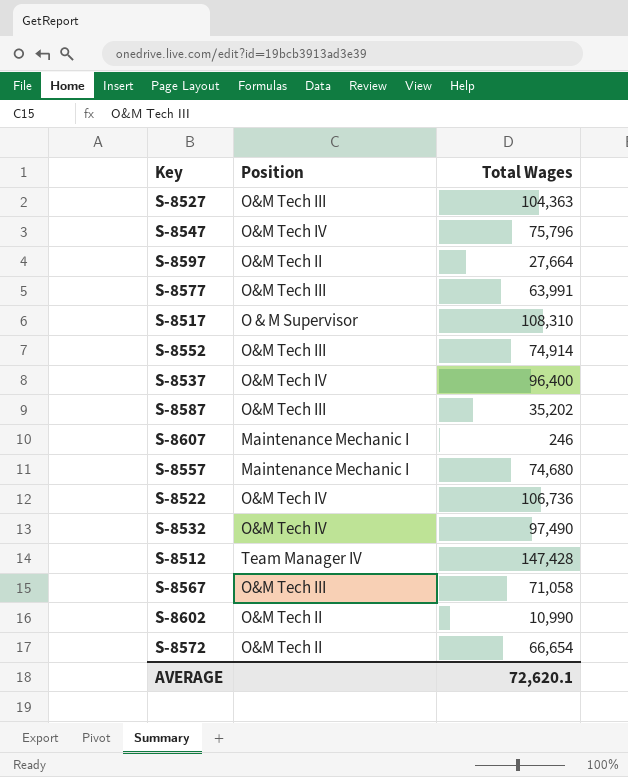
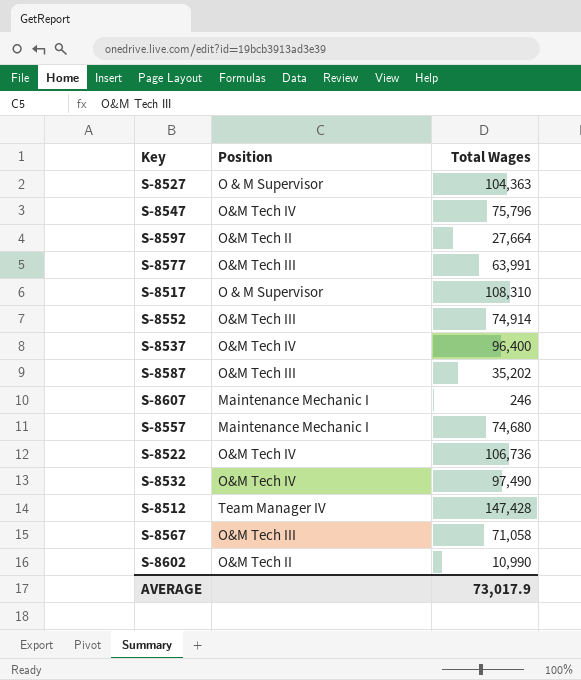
row S-8572: O&M Tech II | 66,654 -> none
S-8527 | Position: O&M Tech III -> O & M Supervisor
AVERAGE | Total Wages: 72,620.1 -> 73,017.9

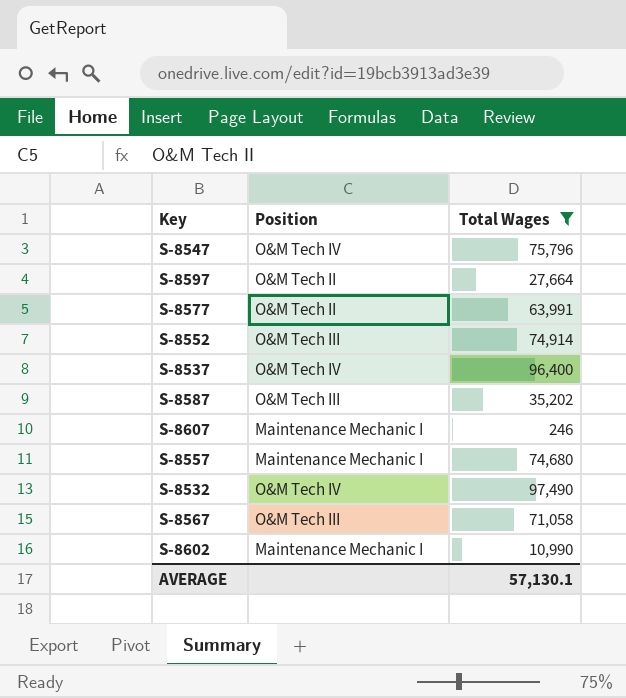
filter: none -> Total Wages <= 97,490
S-8577 | Position: O&M Tech III -> O&M Tech II
S-8602 | Position: O&M Tech II -> Maintenance Mechanic I
AVERAGE | Total Wages: 73,017.9 -> 57,130.1

